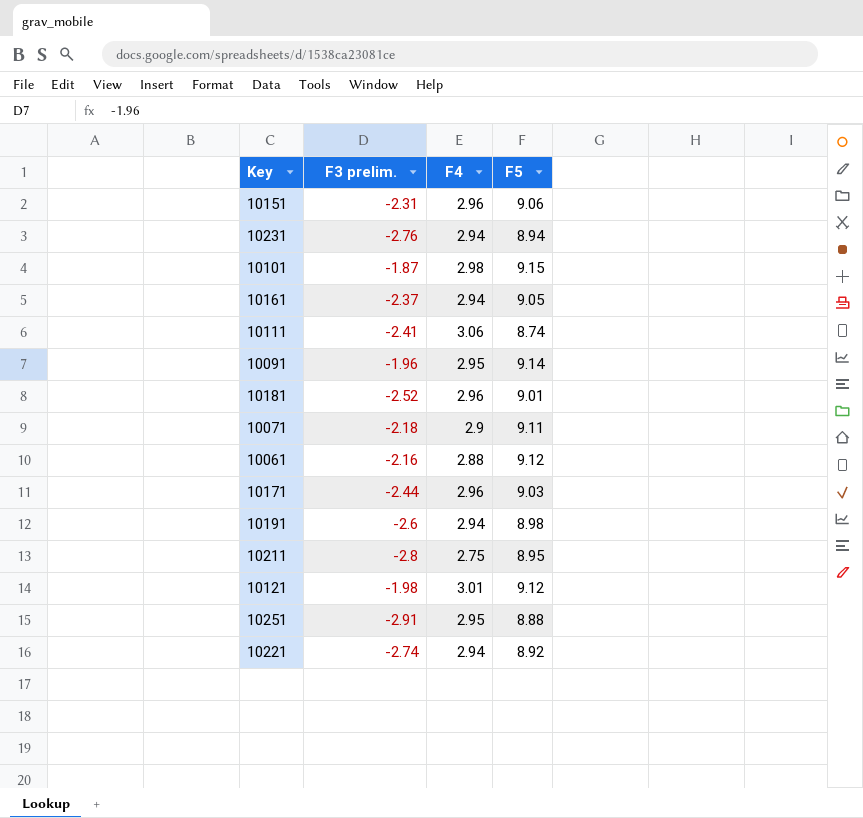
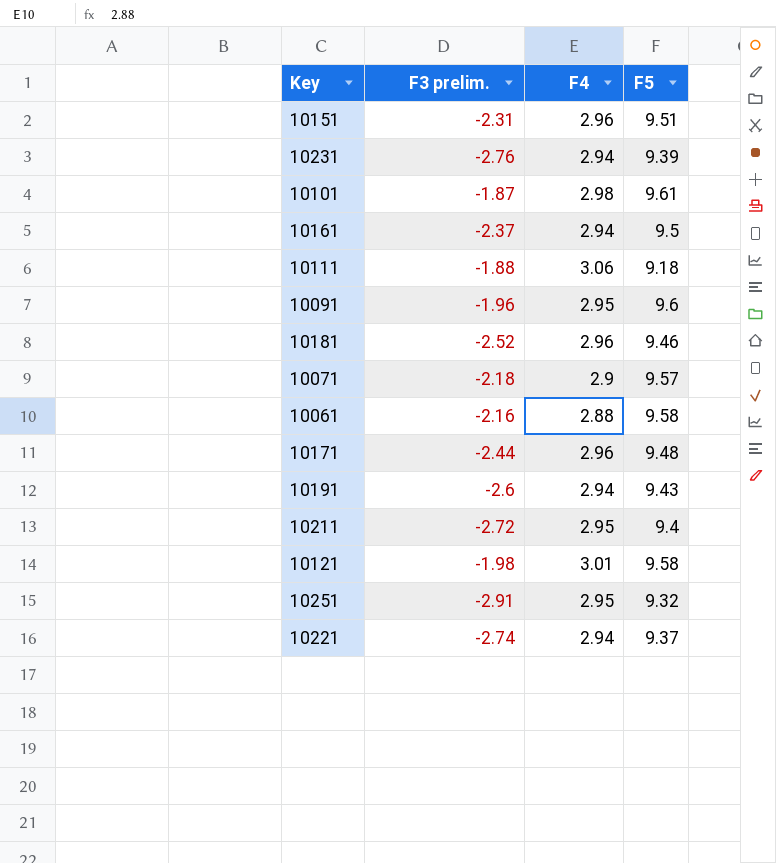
10151 | F5: 9.06 -> 9.51
10231 | F5: 8.94 -> 9.39
10101 | F5: 9.15 -> 9.61
10161 | F5: 9.05 -> 9.5
10111 | F3 prelim.: -2.41 -> -1.88
10111 | F5: 8.74 -> 9.18
10091 | F5: 9.14 -> 9.6
10181 | F5: 9.01 -> 9.46
10071 | F5: 9.11 -> 9.57
10061 | F5: 9.12 -> 9.58
10171 | F5: 9.03 -> 9.48
10191 | F5: 8.98 -> 9.43
10211 | F3 prelim.: -2.8 -> -2.72
10211 | F4: 2.75 -> 2.95
10211 | F5: 8.95 -> 9.4
10121 | F5: 9.12 -> 9.58
10251 | F5: 8.88 -> 9.32
10221 | F5: 8.92 -> 9.37

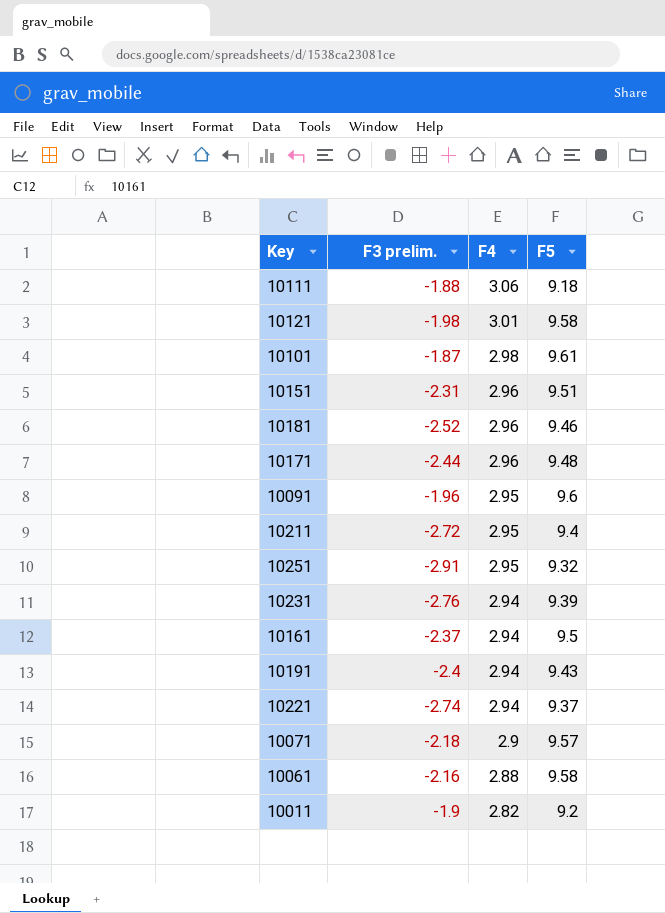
row order: none -> F4 descending
10191 | F3 prelim.: -2.6 -> -2.4
row 10011: none -> -1.9 | 2.82 | 9.2

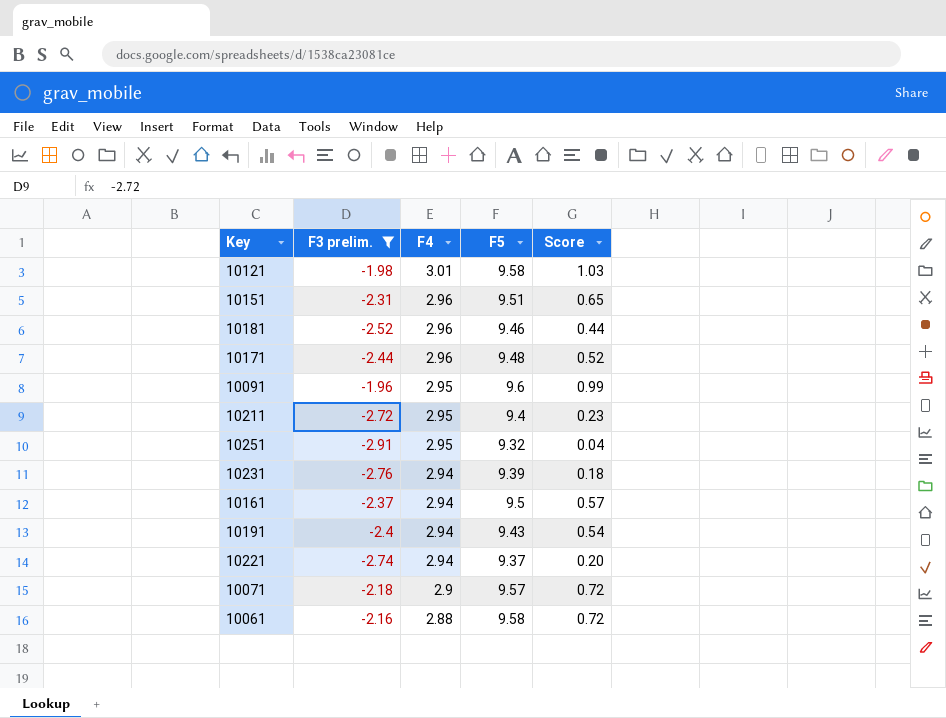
filter: none -> F3 prelim. <= -1.96
column Score | formula: none -> [F3 prelim.] + [F4]

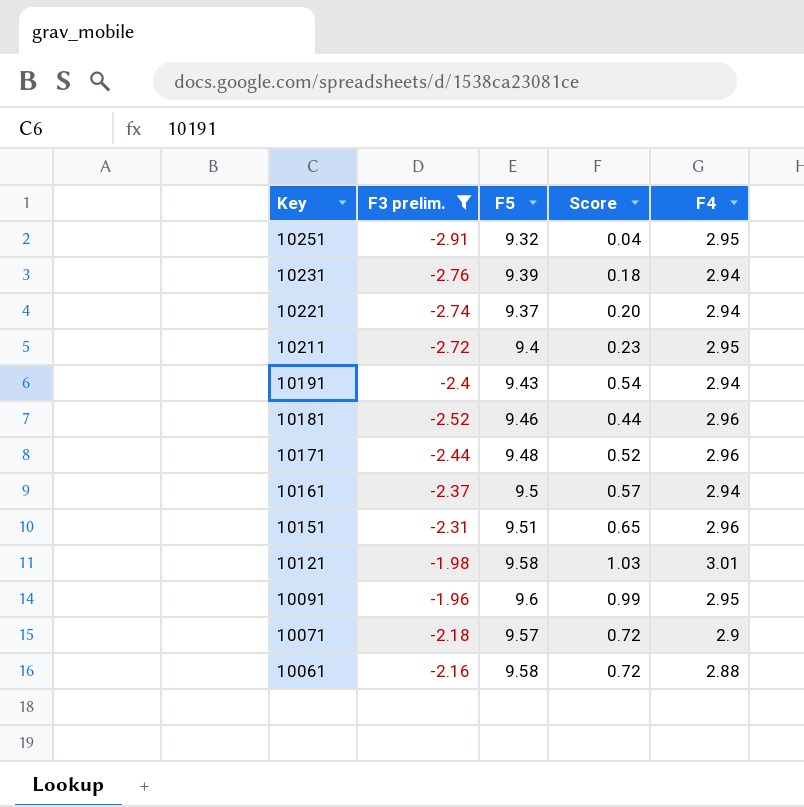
row order: F4 descending -> Key descending
column F4 | position: 3 -> 5

